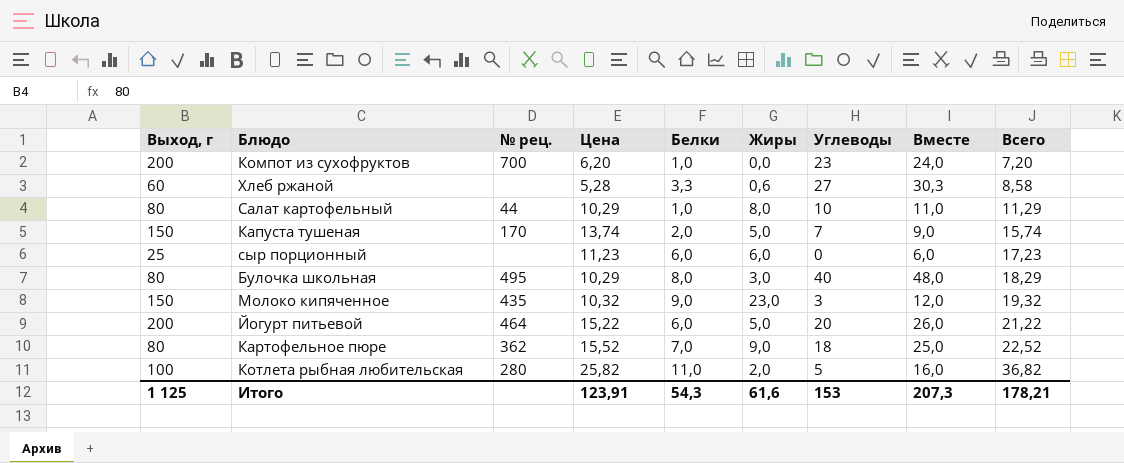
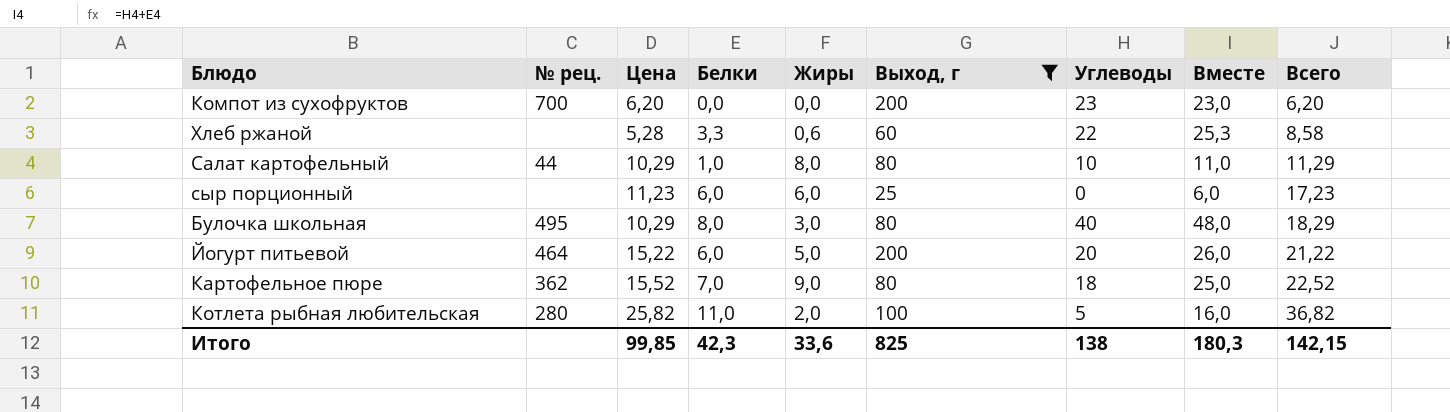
filter: none -> Выход, г != 150
column Выход, г | position: 1 -> 6
Компот из сухофруктов | Белки: 1,0 -> 0,0
Компот из сухофруктов | Вместе: 24,0 -> 23,0
Компот из сухофруктов | Всего: 7,20 -> 6,20
Хлеб ржаной | Углеводы: 27 -> 22
Хлеб ржаной | Вместе: 30,3 -> 25,3
Итого | Цена: 123,91 -> 99,85
Итого | Белки: 54,3 -> 42,3
Итого | Жиры: 61,6 -> 33,6
Итого | Выход, г: 1 125 -> 825
Итого | Углеводы: 153 -> 138
Итого | Вместе: 207,3 -> 180,3
Итого | Всего: 178,21 -> 142,15

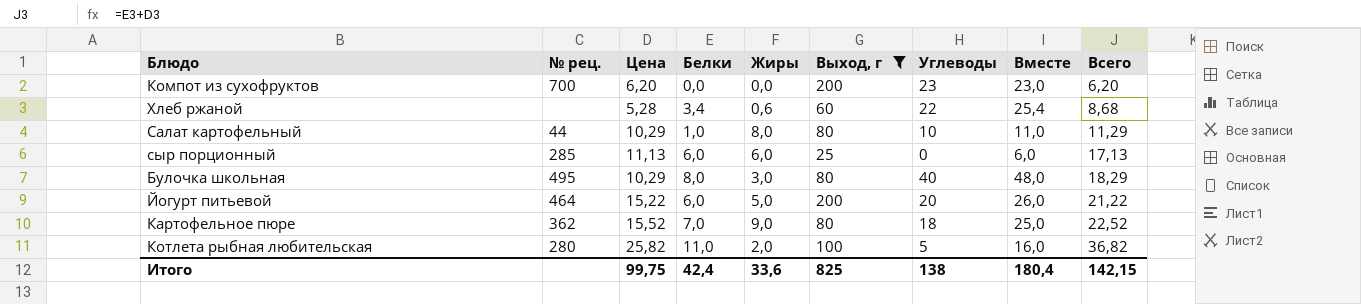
Хлеб ржаной | Белки: 3,3 -> 3,4
Хлеб ржаной | Вместе: 25,3 -> 25,4
Хлеб ржаной | Всего: 8,58 -> 8,68
сыр порционный | № рец.: none -> 285
сыр порционный | Цена: 11,23 -> 11,13
сыр порционный | Всего: 17,23 -> 17,13
Итого | Цена: 99,85 -> 99,75
Итого | Белки: 42,3 -> 42,4
Итого | Вместе: 180,3 -> 180,4

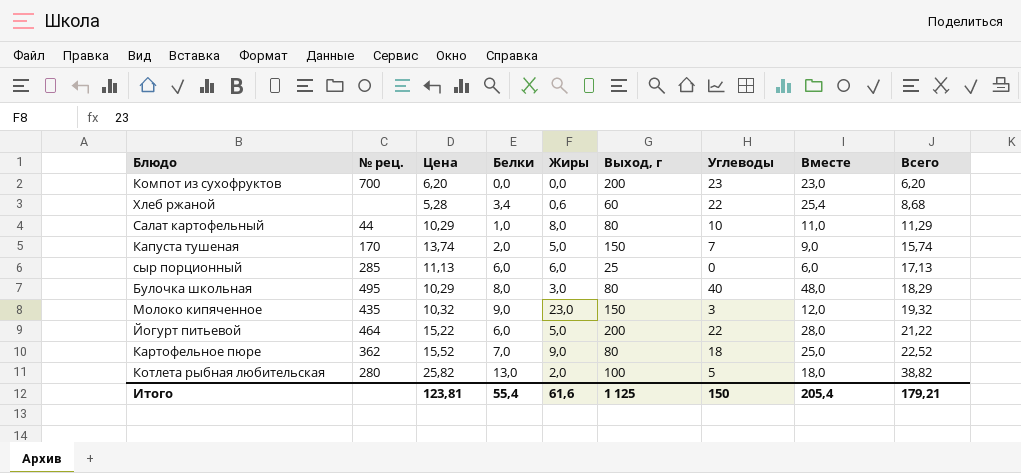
filter: Выход, г != 150 -> none
Йогурт питьевой | Углеводы: 20 -> 22
Йогурт питьевой | Вместе: 26,0 -> 28,0
Котлета рыбная любительская | Белки: 11,0 -> 13,0
Котлета рыбная любительская | Вместе: 16,0 -> 18,0
Котлета рыбная любительская | Всего: 36,82 -> 38,82
Итого | Цена: 99,75 -> 123,81
Итого | Белки: 42,4 -> 55,4
Итого | Жиры: 33,6 -> 61,6
Итого | Выход, г: 825 -> 1 125
Итого | Углеводы: 138 -> 150
Итого | Вместе: 180,4 -> 205,4
Итого | Всего: 142,15 -> 179,21

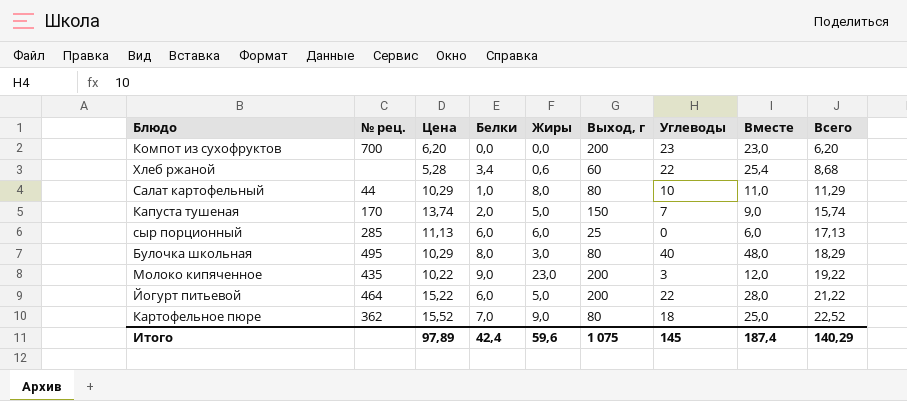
row Котлета рыбная любительская: 280 | 25,82 | 13,0 | 2,0 | 100 | 5 | 18,0 | 38,82 -> none
Молоко кипяченное | Цена: 10,32 -> 10,22
Молоко кипяченное | Выход, г: 150 -> 200
Молоко кипяченное | Всего: 19,32 -> 19,22
Итого | Цена: 123,81 -> 97,89
Итого | Белки: 55,4 -> 42,4
Итого | Жиры: 61,6 -> 59,6
Итого | Выход, г: 1 125 -> 1 075
Итого | Углеводы: 150 -> 145
Итого | Вместе: 205,4 -> 187,4
Итого | Всего: 179,21 -> 140,29

